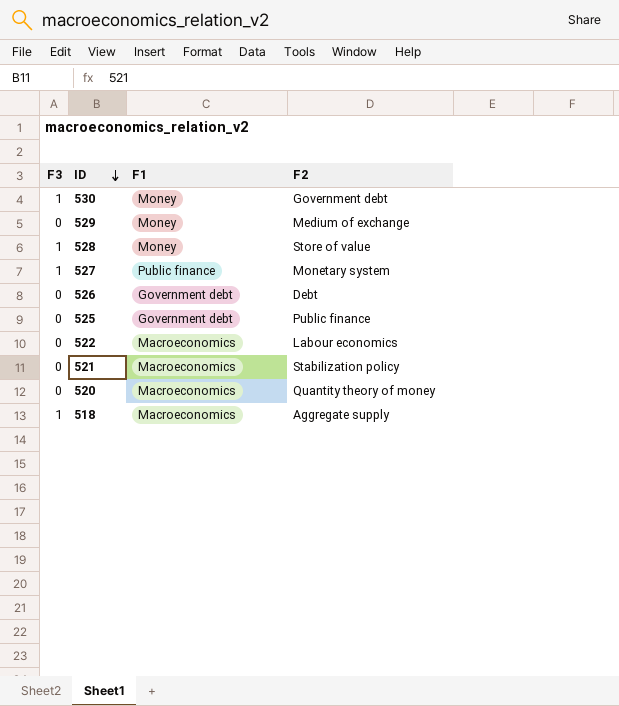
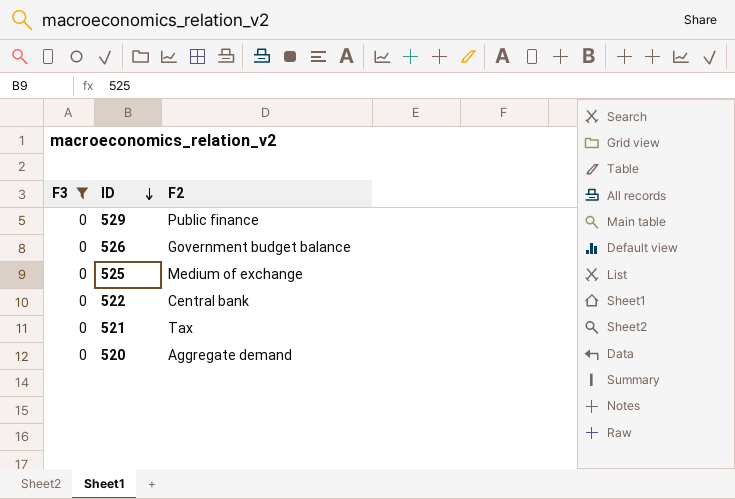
filter: none -> F3 = 0
column F1 | position: 3 -> none
529 | F2: Medium of exchange -> Public finance
526 | F2: Debt -> Government budget balance
525 | F2: Public finance -> Medium of exchange
522 | F2: Labour economics -> Central bank
521 | F2: Stabilization policy -> Tax
520 | F2: Quantity theory of money -> Aggregate demand

